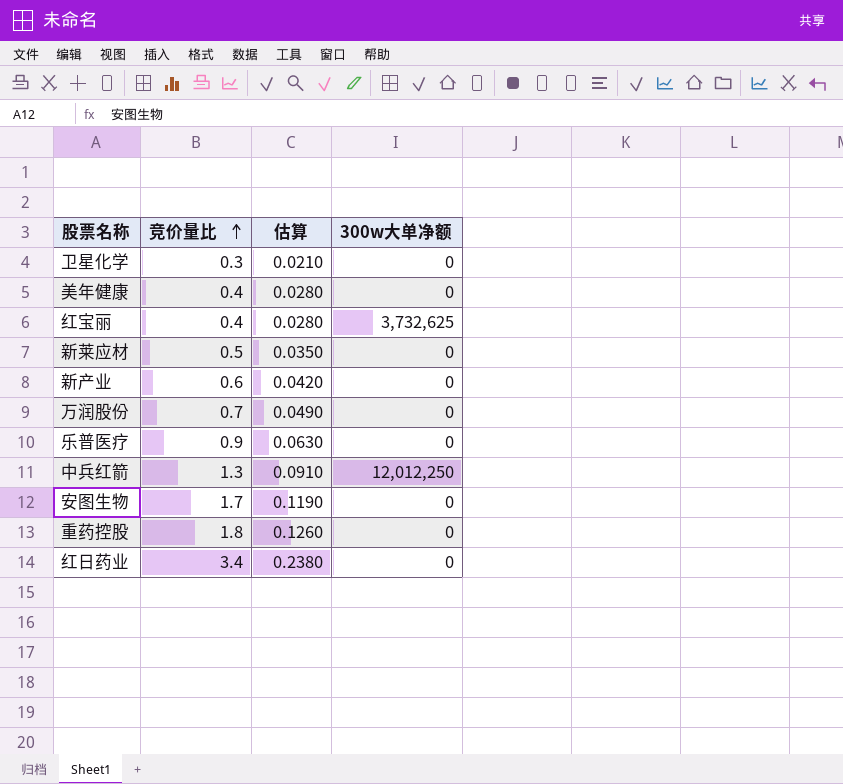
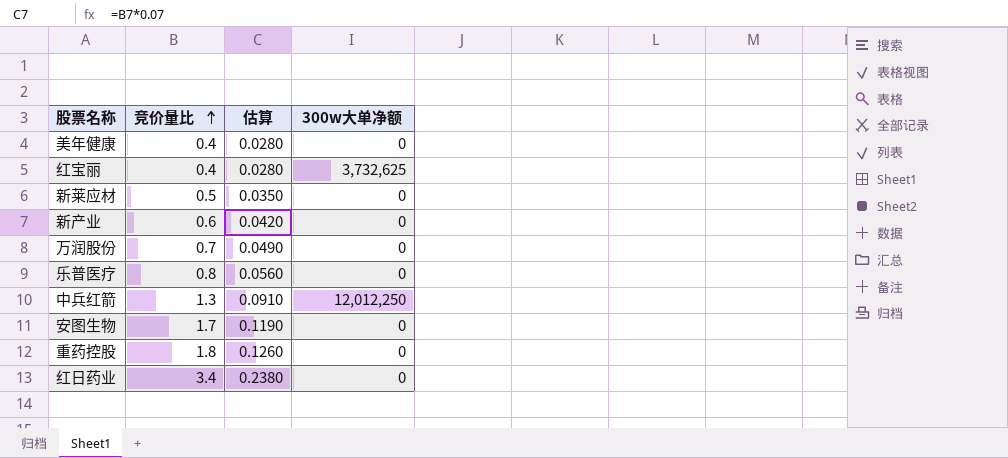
row 卫星化学: 0.3 | 0.0210 | 0 -> none
乐普医疗 | 竞价量比: 0.9 -> 0.8
乐普医疗 | 估算: 0.0630 -> 0.0560

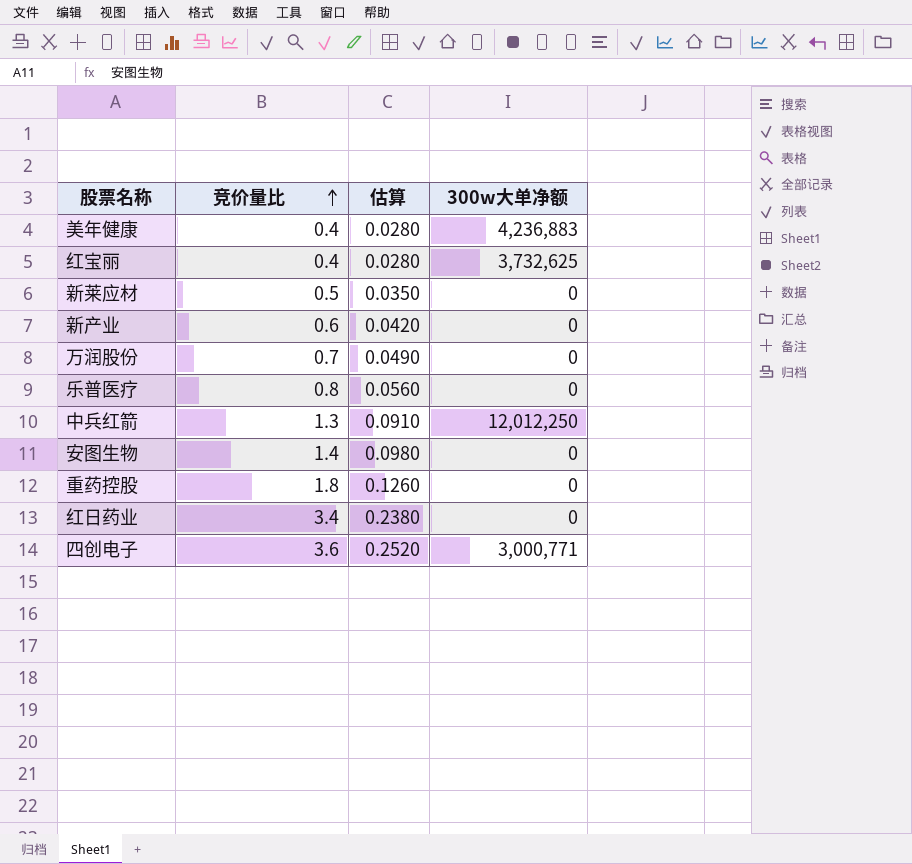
美年健康 | 300w大单净额: 0 -> 4,236,883
安图生物 | 竞价量比: 1.7 -> 1.4
安图生物 | 估算: 0.1190 -> 0.0980
row 四创电子: none -> 3.6 | 0.2520 | 3,000,771

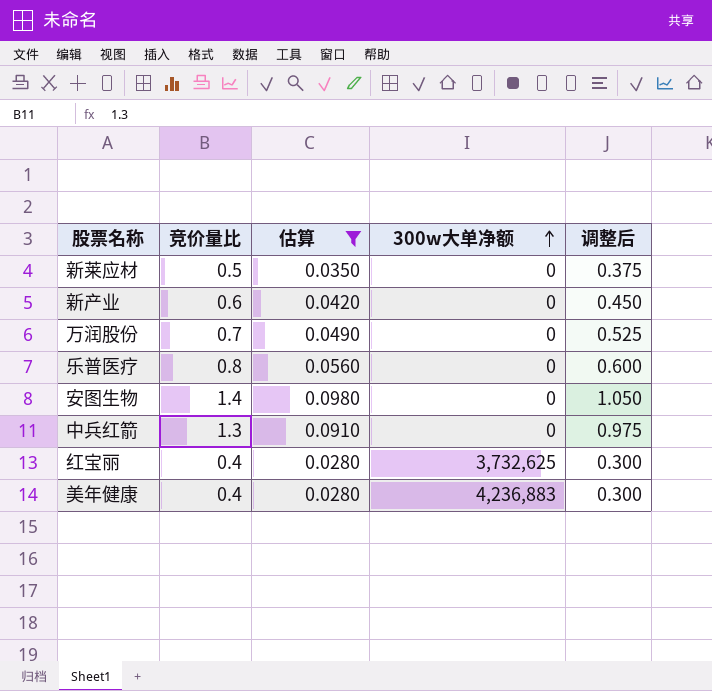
filter: none -> 估算 <= 0.0980
row order: 竞价量比 ascending -> 300w大单净额 ascending
column 调整后 | formula: none -> [竞价量比] * 0.75
中兵红箭 | 300w大单净额: 12,012,250 -> 0

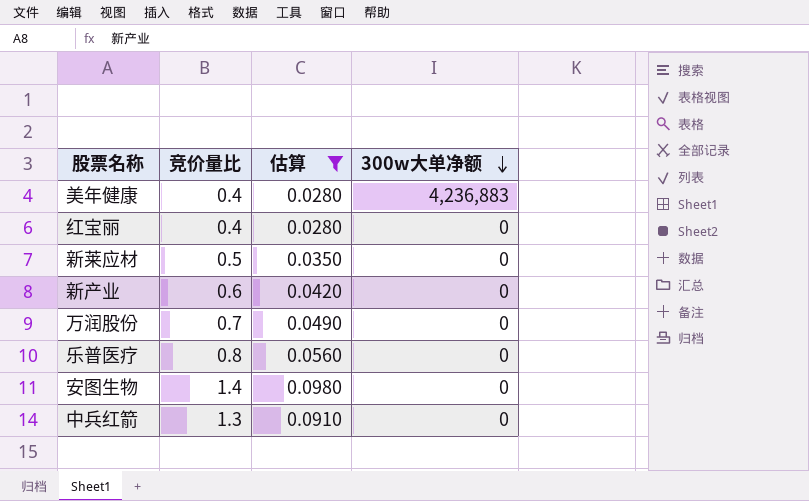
row order: 300w大单净额 ascending -> 300w大单净额 descending
column 调整后 | formula: [竞价量比] * 0.75 -> none
红宝丽 | 300w大单净额: 3,732,625 -> 0

